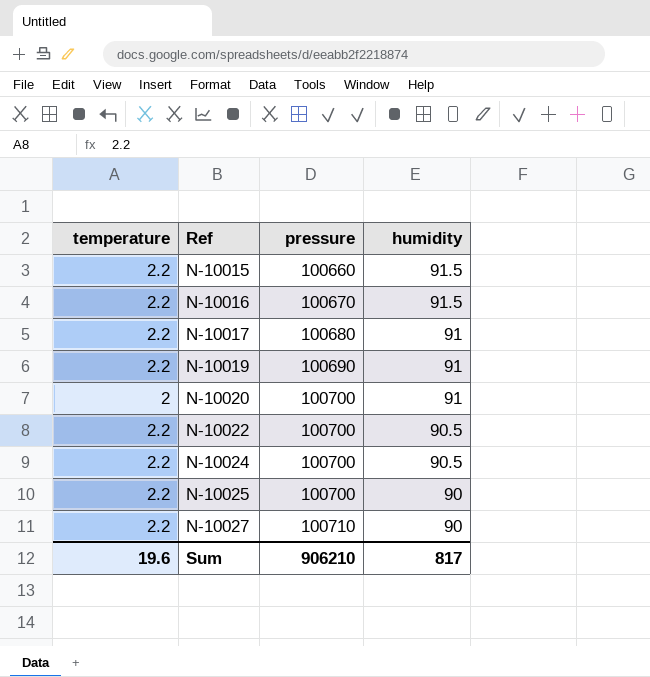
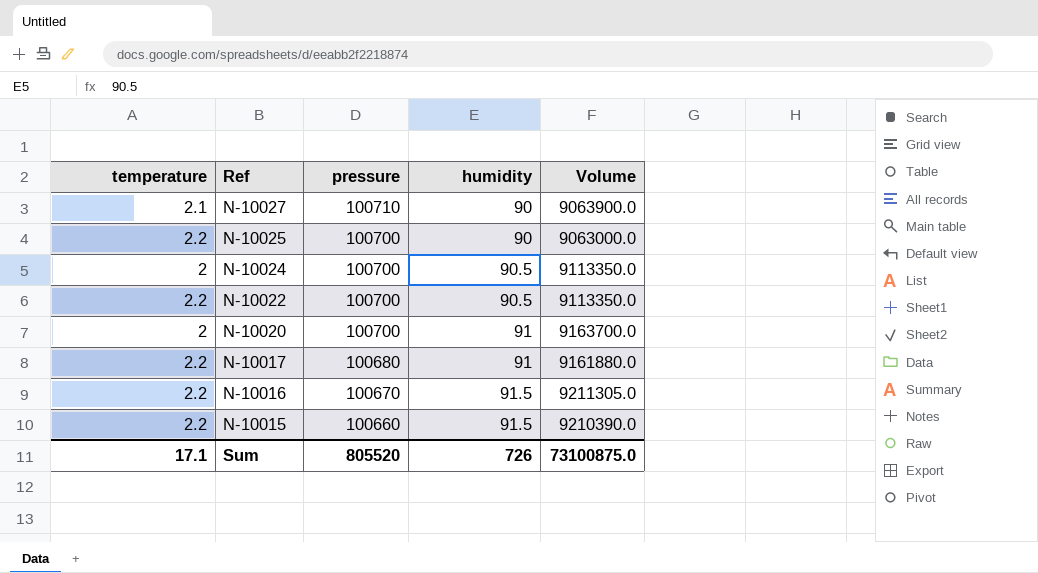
row order: Ref ascending -> Ref descending
column Volume | formula: none -> [pressure] * [humidity]
row N-10019: 2.2 | 100690 | 91 -> none
N-10027 | temperature: 2.2 -> 2.1
N-10024 | temperature: 2.2 -> 2
Sum | temperature: 19.6 -> 17.1
Sum | pressure: 906210 -> 805520
Sum | humidity: 817 -> 726

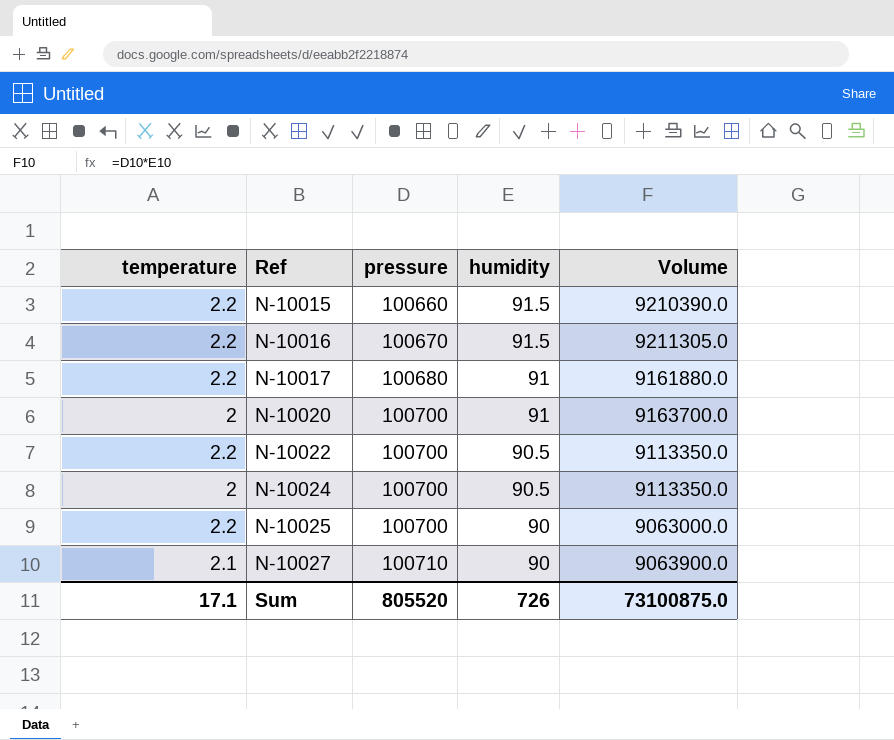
row order: Ref descending -> Ref ascending

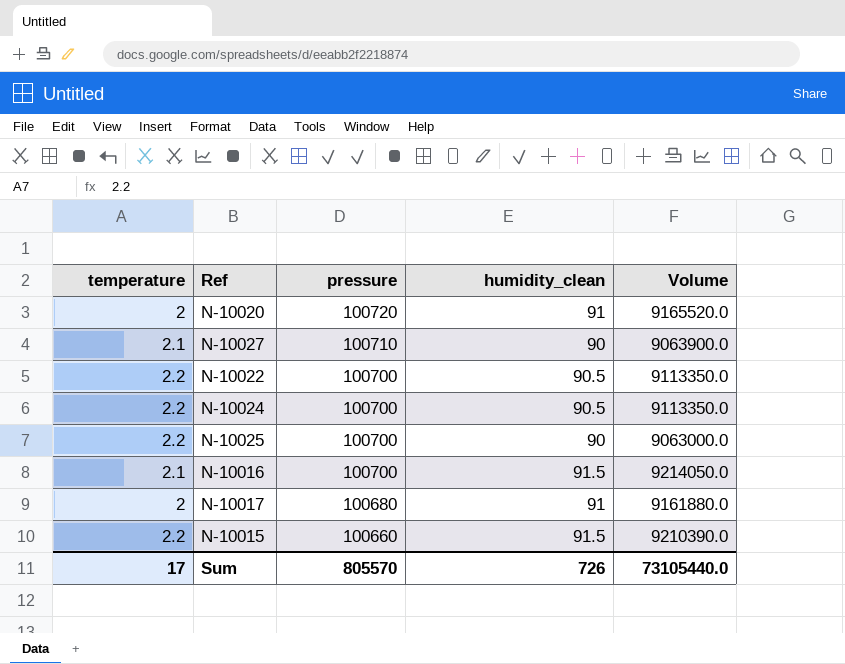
row order: Ref ascending -> pressure descending
column name: humidity -> humidity_clean
N-10020 | pressure: 100700 -> 100720
N-10020 | Volume: 9163700.0 -> 9165520.0
N-10024 | temperature: 2 -> 2.2
N-10016 | temperature: 2.2 -> 2.1
N-10016 | pressure: 100670 -> 100700
N-10016 | Volume: 9211305.0 -> 9214050.0
N-10017 | temperature: 2.2 -> 2
Sum | temperature: 17.1 -> 17
Sum | pressure: 805520 -> 805570
Sum | Volume: 73100875.0 -> 73105440.0

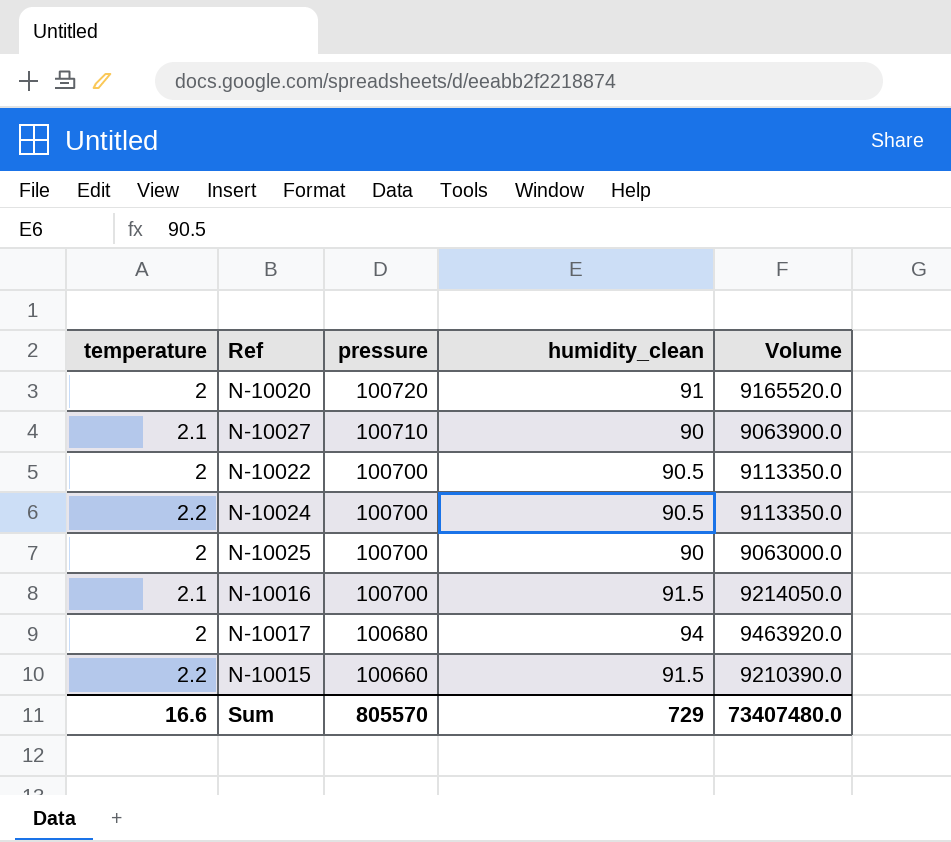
N-10022 | temperature: 2.2 -> 2
N-10025 | temperature: 2.2 -> 2
N-10017 | humidity_clean: 91 -> 94
N-10017 | Volume: 9161880.0 -> 9463920.0
Sum | temperature: 17 -> 16.6
Sum | humidity_clean: 726 -> 729
Sum | Volume: 73105440.0 -> 73407480.0

